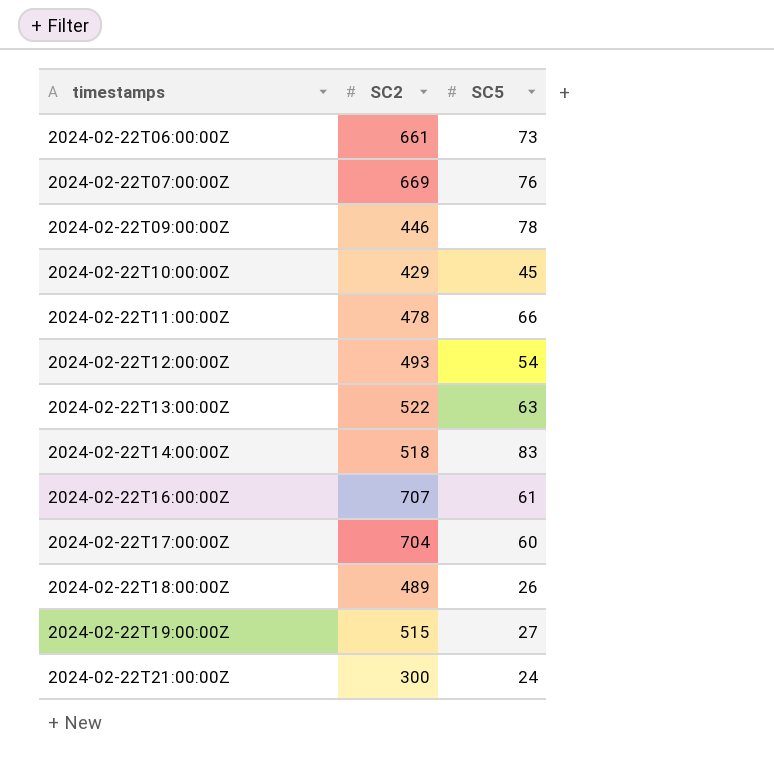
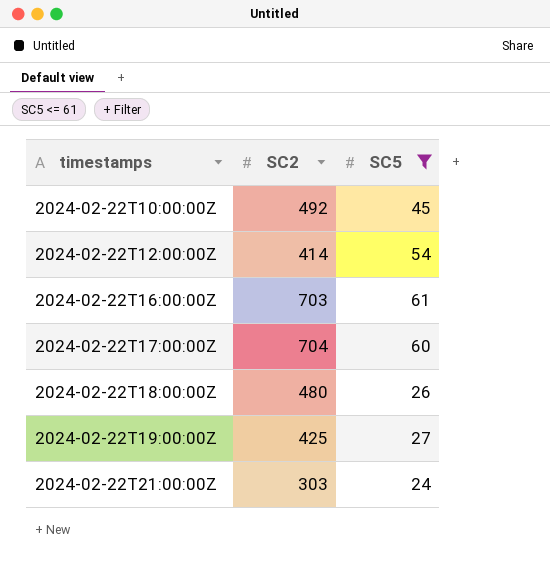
filter: none -> SC5 <= 61
2024-02-22T10:00:00Z | SC2: 429 -> 492
2024-02-22T12:00:00Z | SC2: 493 -> 414
2024-02-22T16:00:00Z | SC2: 707 -> 703
2024-02-22T18:00:00Z | SC2: 489 -> 480
2024-02-22T19:00:00Z | SC2: 515 -> 425
2024-02-22T21:00:00Z | SC2: 300 -> 303

